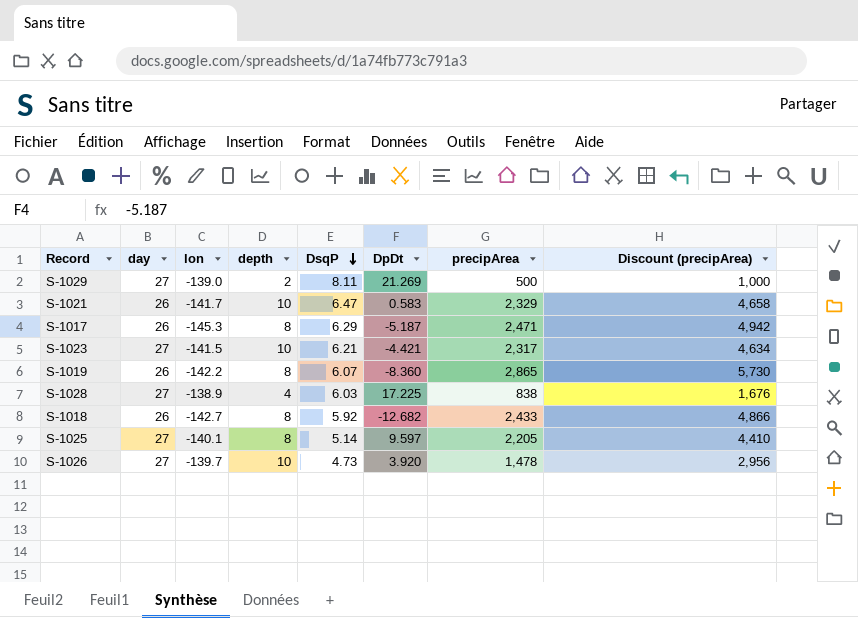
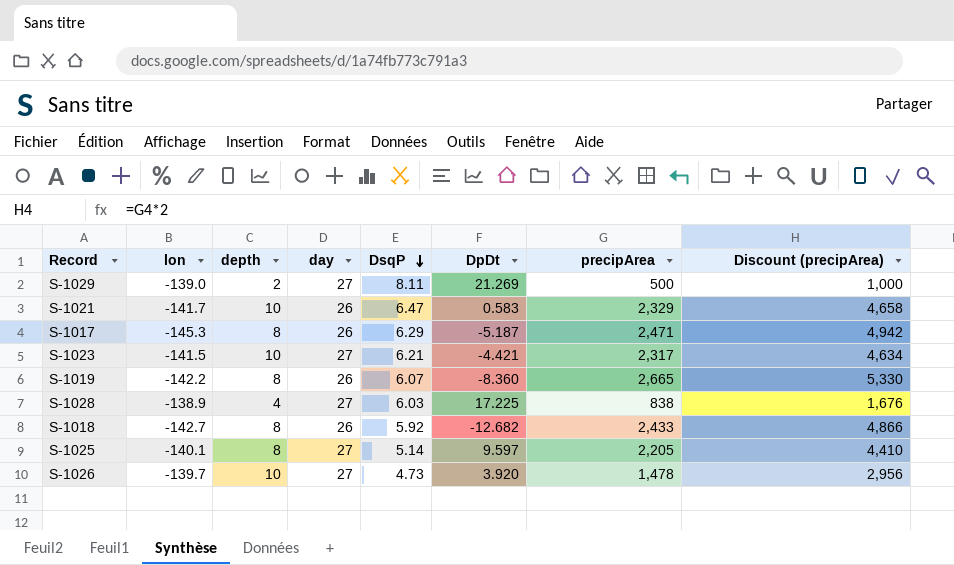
column day | position: 2 -> 4
S-1019 | precipArea: 2,865 -> 2,665
S-1019 | Discount (precipArea): 5,730 -> 5,330

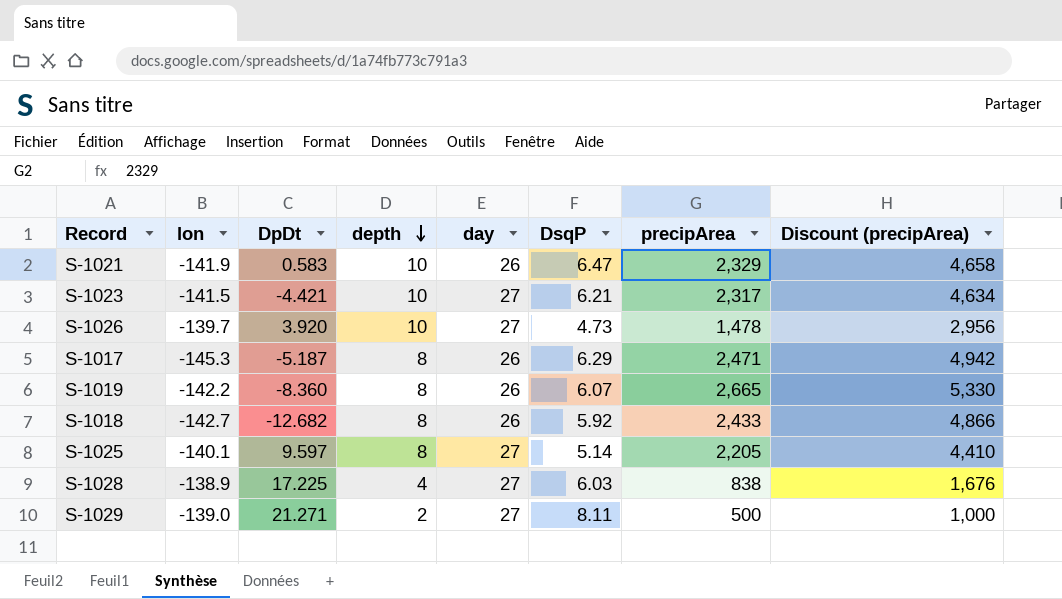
row order: DsqP descending -> depth descending
column DpDt | position: 6 -> 3
S-1021 | lon: -141.7 -> -141.9
S-1029 | DpDt: 21.269 -> 21.271

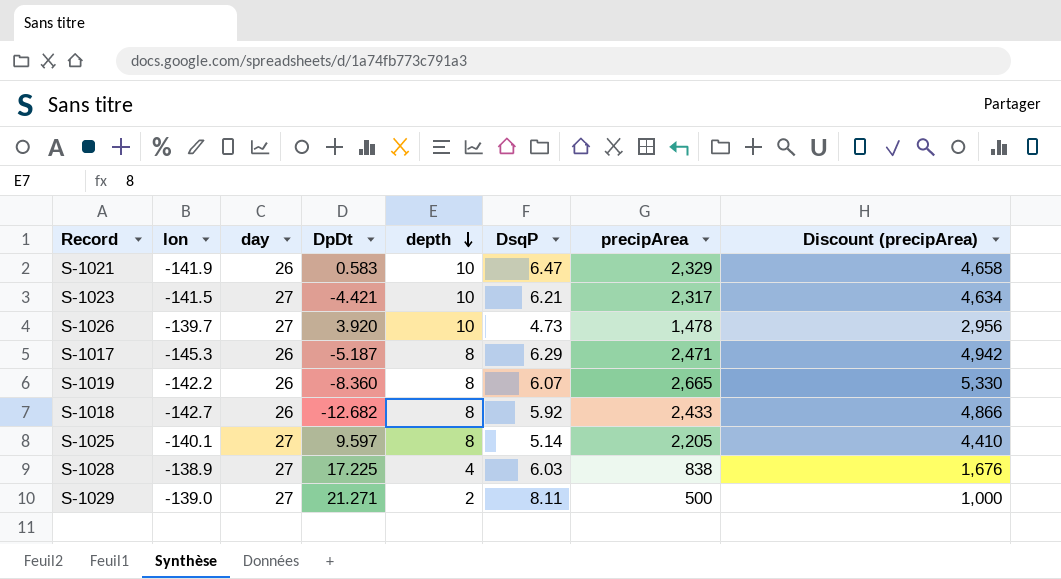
column day | position: 5 -> 3

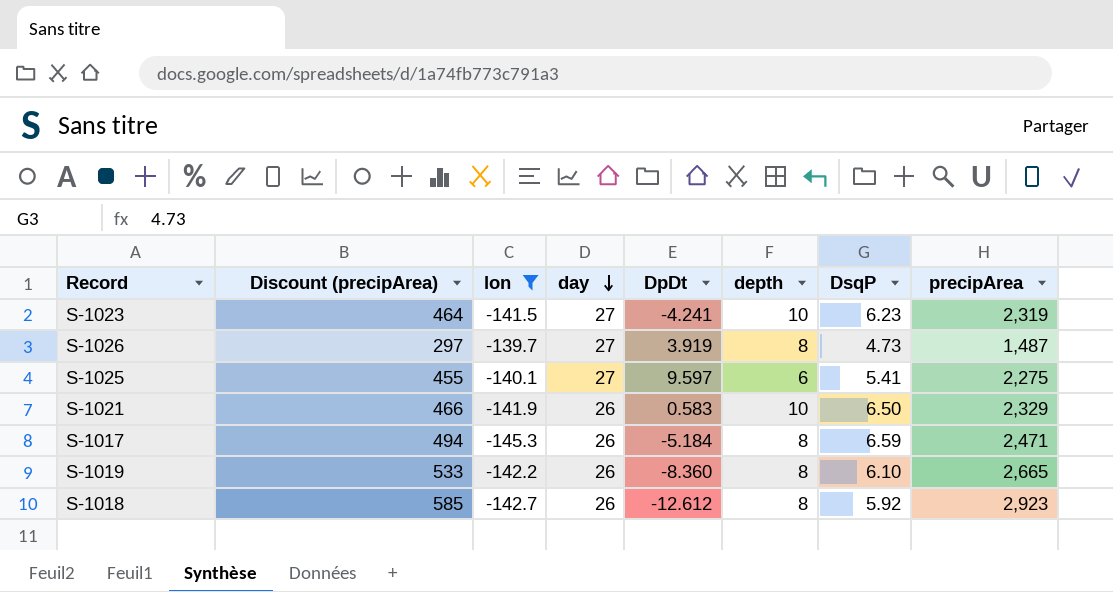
filter: none -> lon <= -139.7
row order: depth descending -> day descending
column Discount (precipArea) | formula: [precipArea] * 2 -> [precipArea] * 0.2
column Discount (precipArea) | position: 8 -> 2
S-1023 | DpDt: -4.421 -> -4.241
S-1023 | DsqP: 6.21 -> 6.23
S-1023 | precipArea: 2,317 -> 2,319
S-1026 | DpDt: 3.920 -> 3.919
S-1026 | depth: 10 -> 8
S-1026 | precipArea: 1,478 -> 1,487
S-1025 | depth: 8 -> 6
S-1025 | DsqP: 5.14 -> 5.41
S-1025 | precipArea: 2,205 -> 2,275
S-1021 | DsqP: 6.47 -> 6.50
S-1017 | DpDt: -5.187 -> -5.184
S-1017 | DsqP: 6.29 -> 6.59
S-1019 | DsqP: 6.07 -> 6.10
S-1018 | DpDt: -12.682 -> -12.612
S-1018 | precipArea: 2,433 -> 2,923

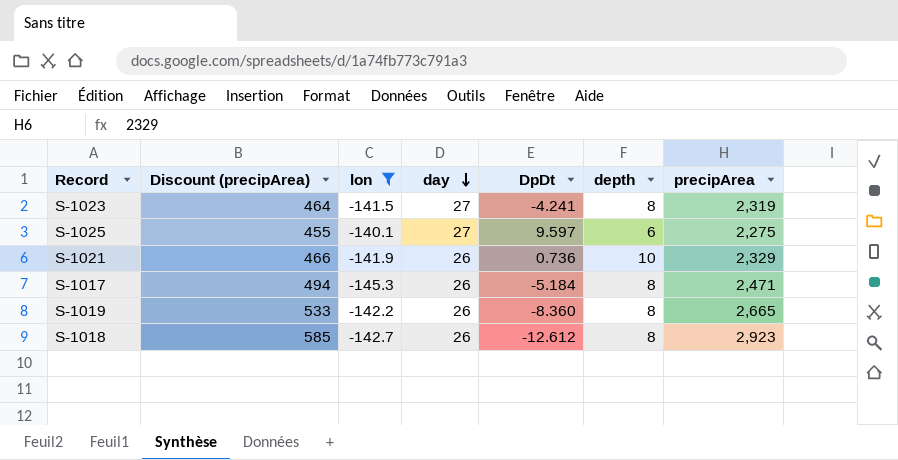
column DsqP | position: 7 -> none
row S-1026: 297 | -139.7 | 27 | 3.919 | 8 | 4.73 | 1,487 -> none
S-1023 | depth: 10 -> 8
S-1021 | DpDt: 0.583 -> 0.736

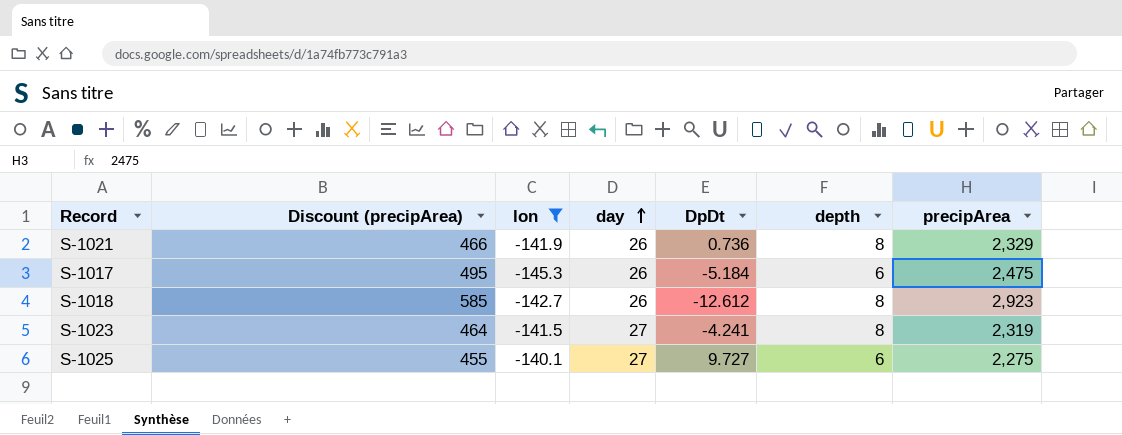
row order: day descending -> day ascending
row S-1019: 533 | -142.2 | 26 | -8.360 | 8 | 2,665 -> none
S-1021 | depth: 10 -> 8
S-1017 | Discount (precipArea): 494 -> 495
S-1017 | depth: 8 -> 6
S-1017 | precipArea: 2,471 -> 2,475
S-1025 | DpDt: 9.597 -> 9.727

